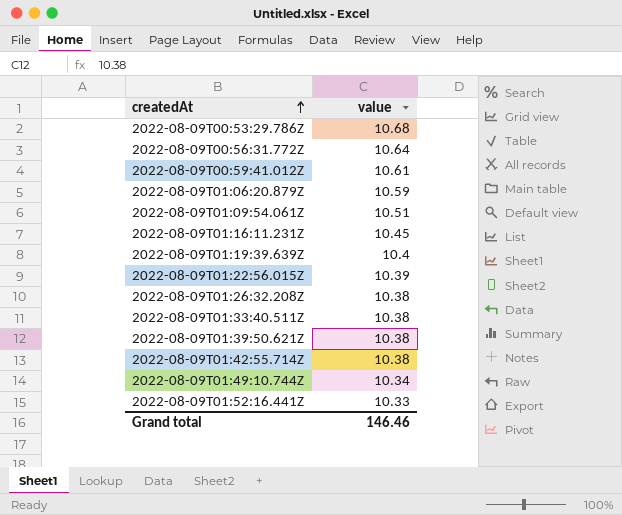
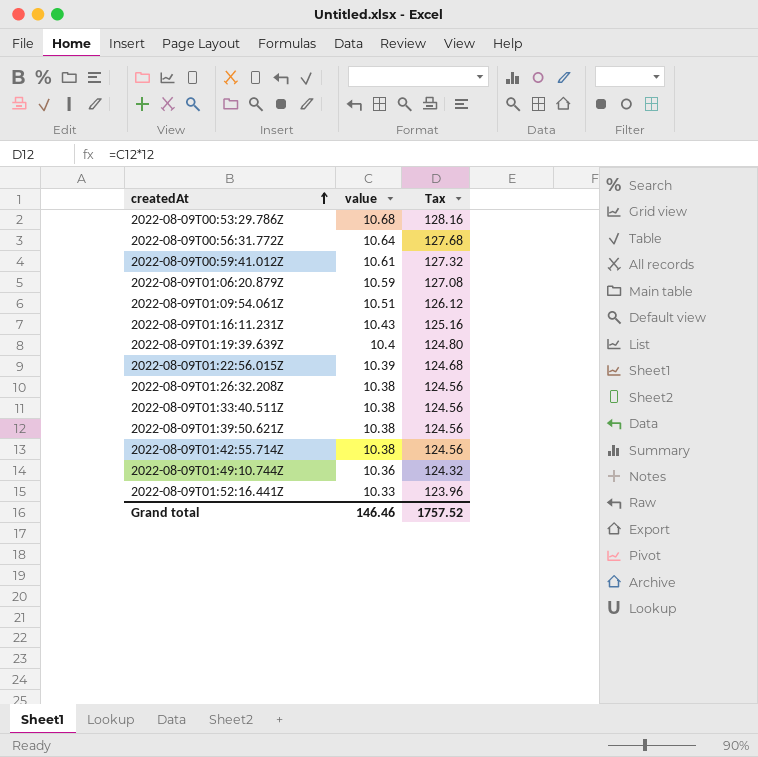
column Tax | formula: none -> [value] * 12
2022-08-09T01:16:11.231Z | value: 10.45 -> 10.43
2022-08-09T01:49:10.744Z | value: 10.34 -> 10.36

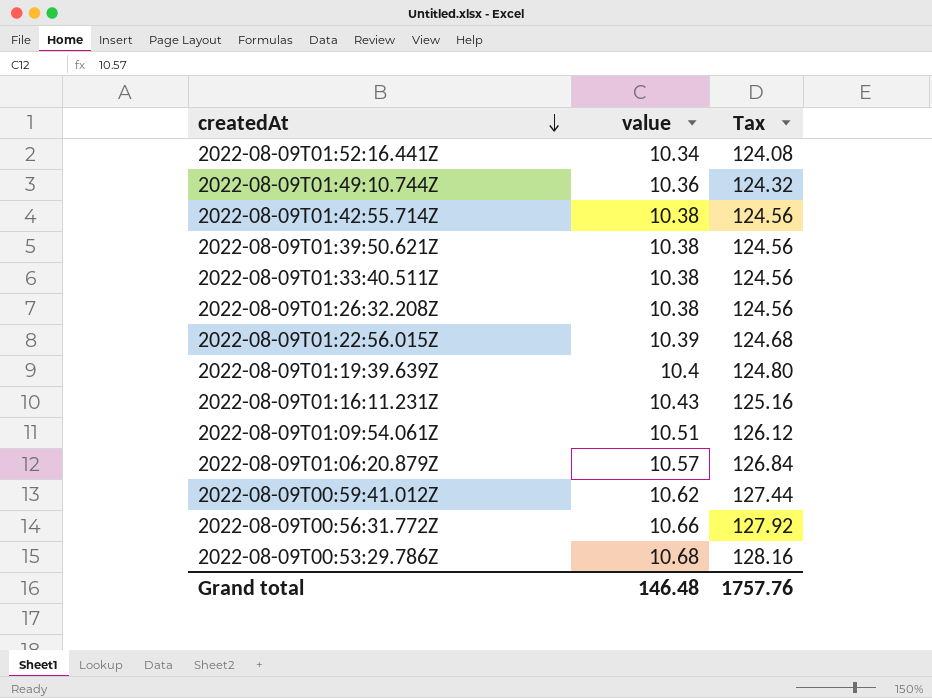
row order: createdAt ascending -> createdAt descending
2022-08-09T01:52:16.441Z | value: 10.33 -> 10.34
2022-08-09T01:52:16.441Z | Tax: 123.96 -> 124.08
2022-08-09T01:06:20.879Z | value: 10.59 -> 10.57
2022-08-09T01:06:20.879Z | Tax: 127.08 -> 126.84
2022-08-09T00:59:41.012Z | value: 10.61 -> 10.62
2022-08-09T00:59:41.012Z | Tax: 127.32 -> 127.44
2022-08-09T00:56:31.772Z | value: 10.64 -> 10.66
2022-08-09T00:56:31.772Z | Tax: 127.68 -> 127.92
Grand total | value: 146.46 -> 146.48
Grand total | Tax: 1757.52 -> 1757.76

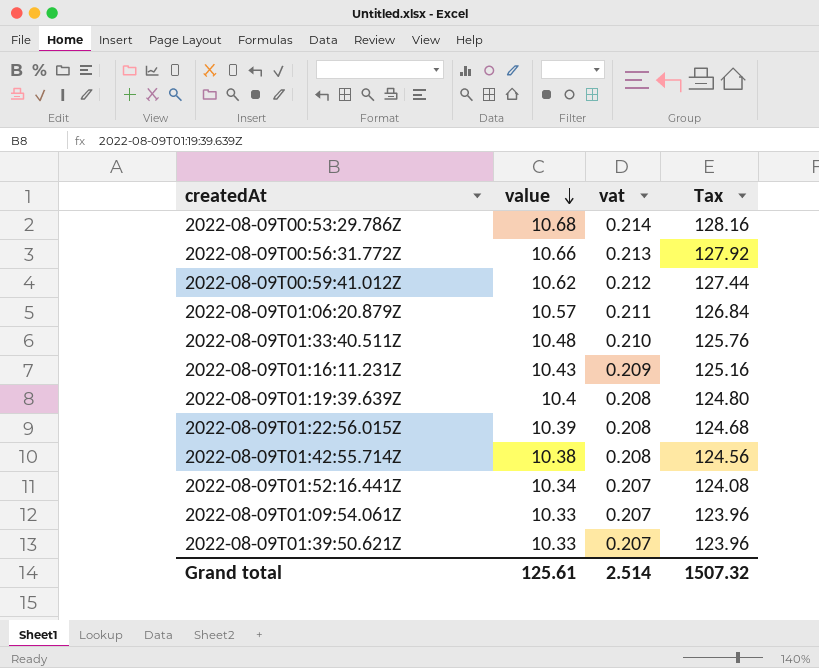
row order: createdAt descending -> value descending
column vat | formula: none -> [value] * 0.02
row 2022-08-09T01:49:10.744Z: 10.36 | 124.32 -> none
row 2022-08-09T01:26:32.208Z: 10.38 | 124.56 -> none
2022-08-09T01:33:40.511Z | value: 10.38 -> 10.48
2022-08-09T01:33:40.511Z | Tax: 124.56 -> 125.76
2022-08-09T01:09:54.061Z | value: 10.51 -> 10.33
2022-08-09T01:09:54.061Z | Tax: 126.12 -> 123.96
2022-08-09T01:39:50.621Z | value: 10.38 -> 10.33
2022-08-09T01:39:50.621Z | Tax: 124.56 -> 123.96
Grand total | value: 146.48 -> 125.61
Grand total | Tax: 1757.76 -> 1507.32

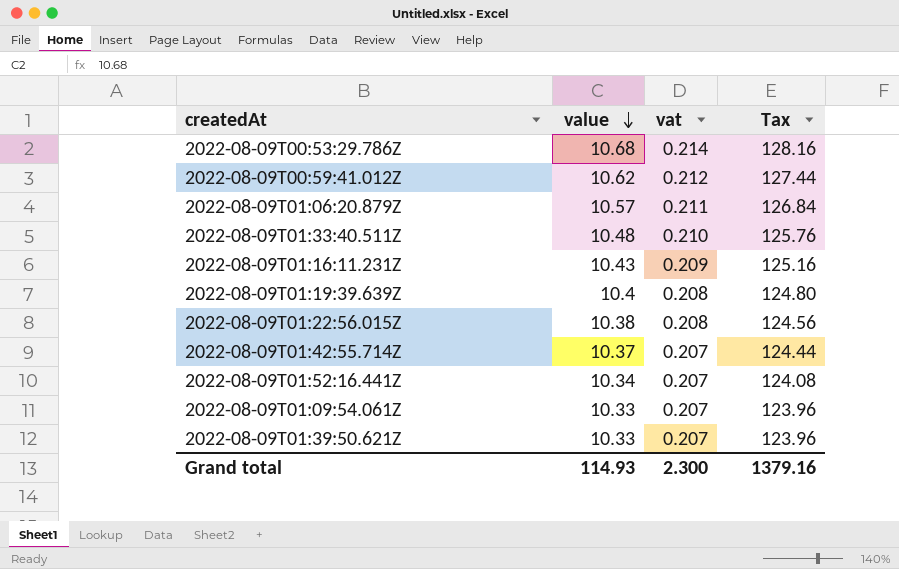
row 2022-08-09T00:56:31.772Z: 10.66 | 0.213 | 127.92 -> none
2022-08-09T01:22:56.015Z | value: 10.39 -> 10.38
2022-08-09T01:22:56.015Z | Tax: 124.68 -> 124.56
2022-08-09T01:42:55.714Z | value: 10.38 -> 10.37
2022-08-09T01:42:55.714Z | vat: 0.208 -> 0.207
2022-08-09T01:42:55.714Z | Tax: 124.56 -> 124.44
Grand total | value: 125.61 -> 114.93
Grand total | vat: 2.514 -> 2.300
Grand total | Tax: 1507.32 -> 1379.16

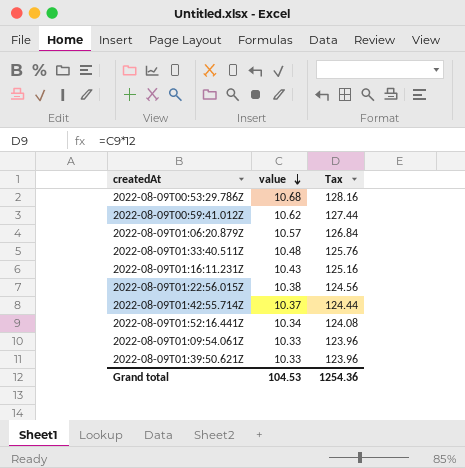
column vat | formula: [value] * 0.02 -> none
row 2022-08-09T01:19:39.639Z: 10.4 | 0.208 | 124.80 -> none
Grand total | value: 114.93 -> 104.53
Grand total | Tax: 1379.16 -> 1254.36

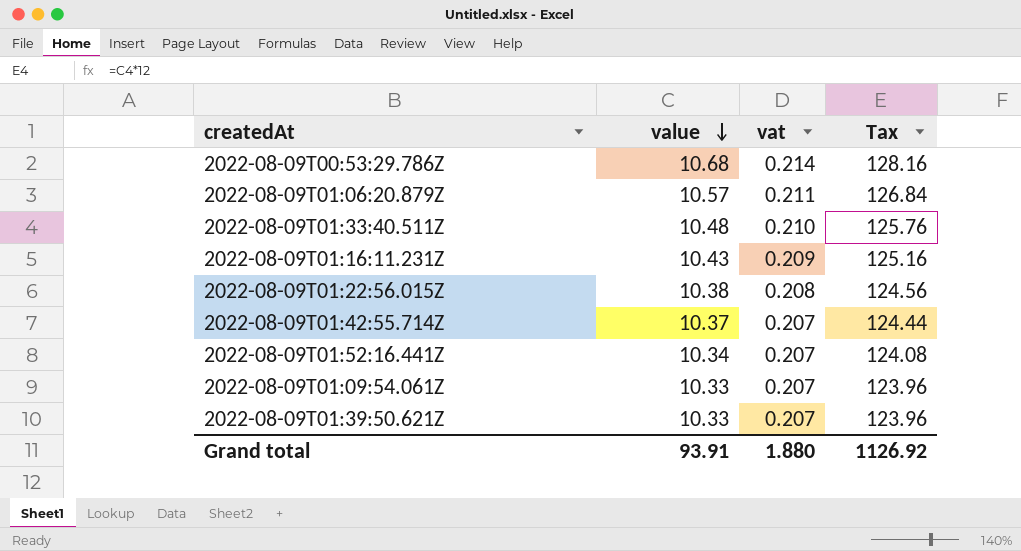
column vat | formula: none -> [value] * 0.02
row 2022-08-09T00:59:41.012Z: 10.62 | 127.44 -> none
Grand total | value: 104.53 -> 93.91
Grand total | Tax: 1254.36 -> 1126.92

